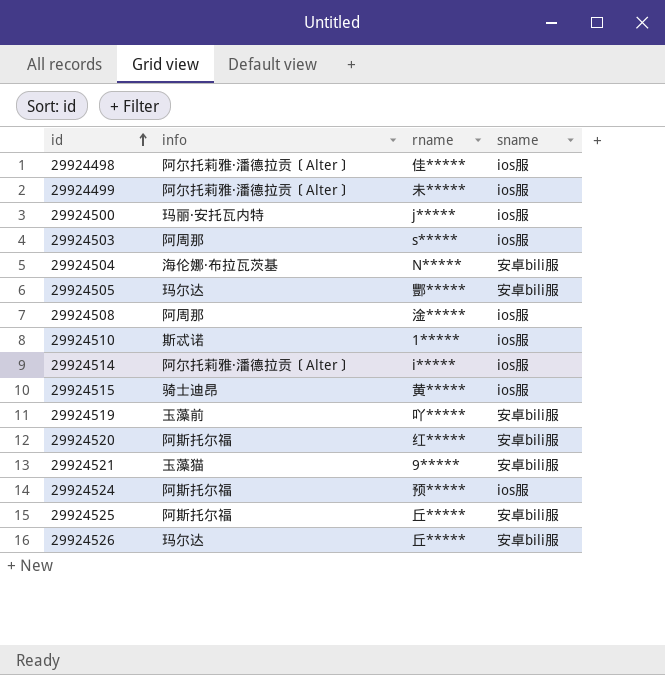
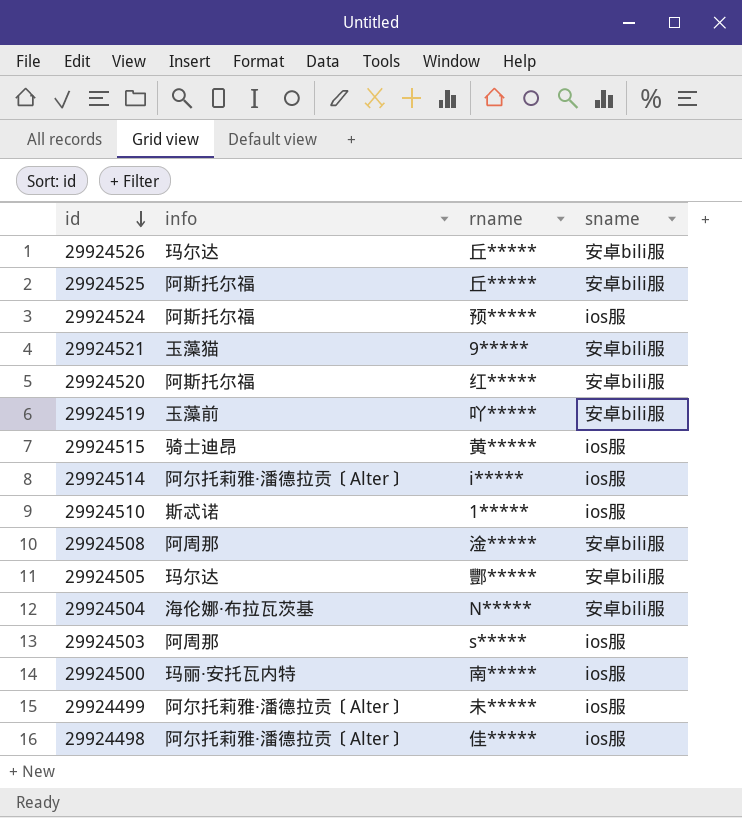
row order: id ascending -> id descending
29924508 | sname: ios服 -> 安卓bili服
29924500 | rname: j***** -> 南*****

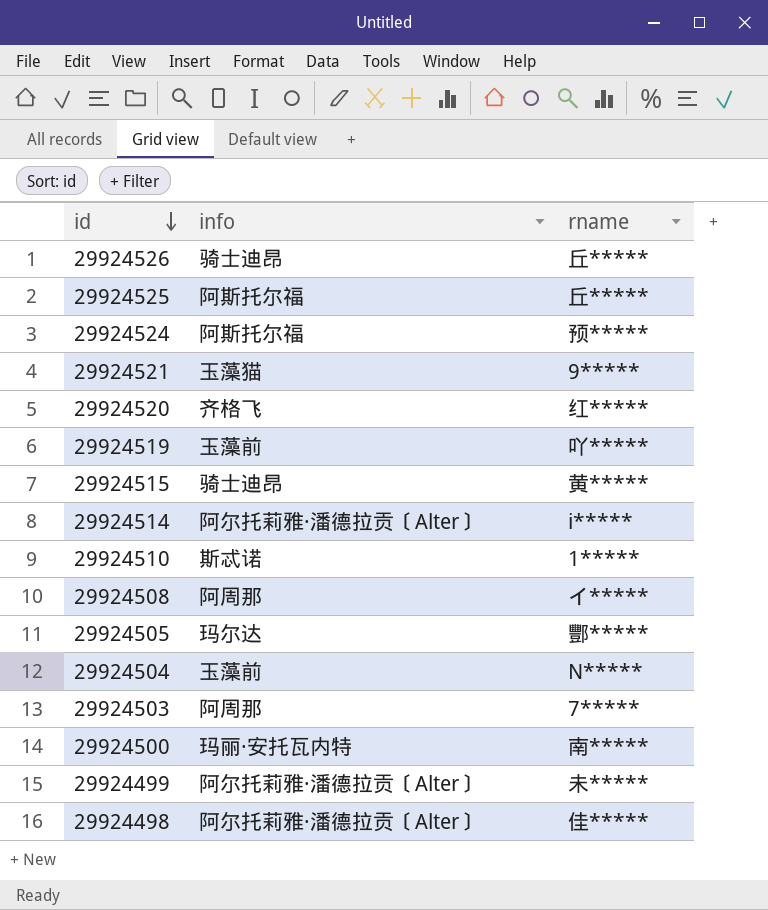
column sname | position: 4 -> none
29924526 | info: 玛尔达 -> 骑士迪昂
29924520 | info: 阿斯托尔福 -> 齐格飞
29924508 | rname: 淦***** -> イ*****
29924504 | info: 海伦娜·布拉瓦茨基 -> 玉藻前
29924503 | rname: s***** -> 7*****

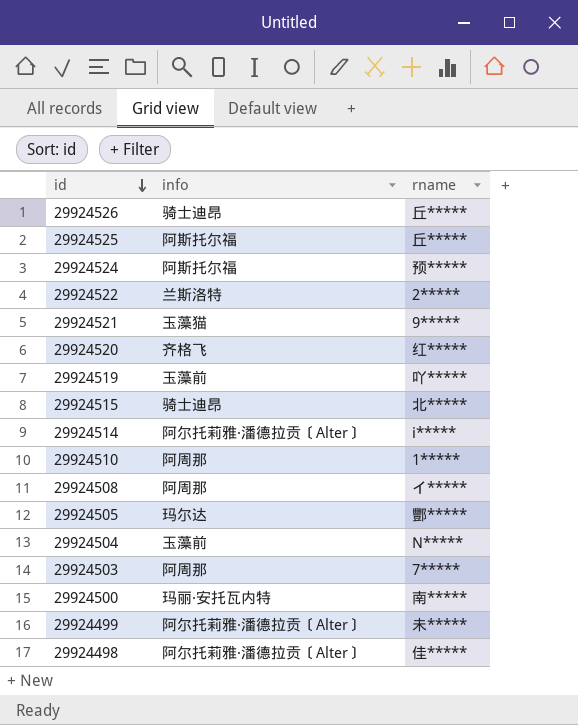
row 29924522: none -> 兰斯洛特 | 2*****
29924515 | rname: 黄***** -> 北*****
29924510 | info: 斯忒诺 -> 阿周那

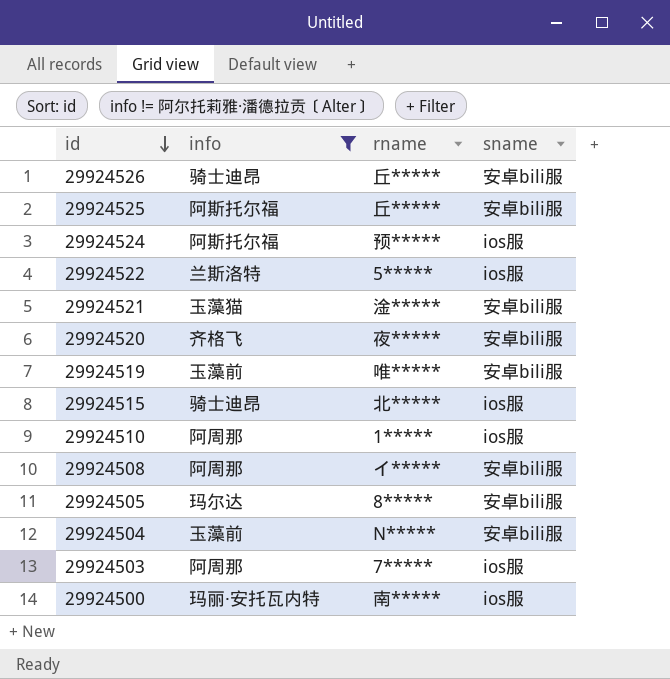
filter: none -> info != 阿尔托莉雅·潘德拉贡〔Alter〕
column sname | position: none -> 4
29924522 | rname: 2***** -> 5*****
29924521 | rname: 9***** -> 淦*****
29924520 | rname: 红***** -> 夜*****
29924519 | rname: 吖***** -> 唯*****
29924505 | rname: 酆***** -> 8*****

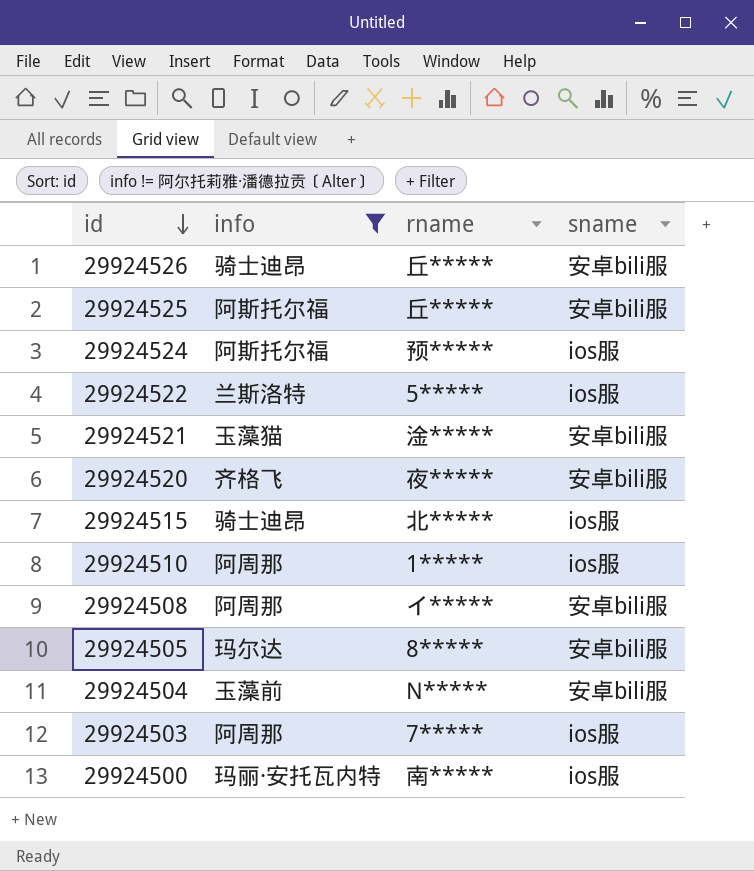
row 29924519: 玉藻前 | 唯***** | 安卓bili服 -> none

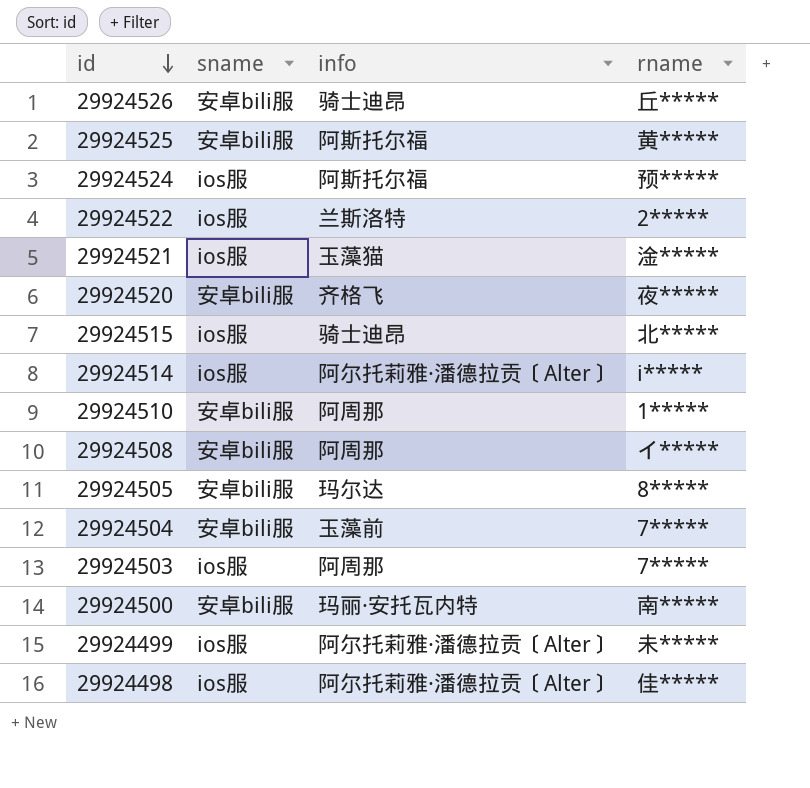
filter: info != 阿尔托莉雅·潘德拉贡〔Alter〕 -> none
column sname | position: 4 -> 2
29924525 | rname: 丘***** -> 黄*****
29924522 | rname: 5***** -> 2*****
29924521 | sname: 安卓bili服 -> ios服
29924510 | sname: ios服 -> 安卓bili服
29924504 | rname: N***** -> 7*****
29924500 | sname: ios服 -> 安卓bili服

